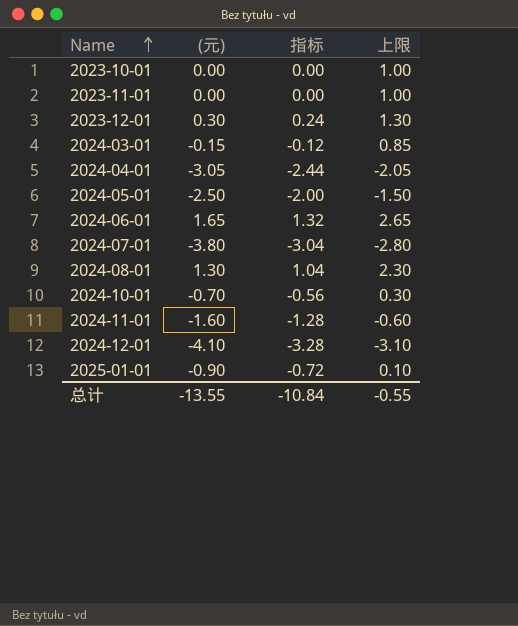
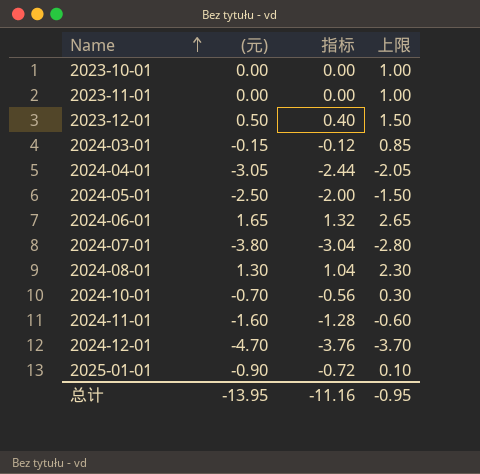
2023-12-01 | (元): 0.30 -> 0.50
2023-12-01 | 指标: 0.24 -> 0.40
2023-12-01 | 上限: 1.30 -> 1.50
2024-12-01 | (元): -4.10 -> -4.70
2024-12-01 | 指标: -3.28 -> -3.76
2024-12-01 | 上限: -3.10 -> -3.70
总计 | (元): -13.55 -> -13.95
总计 | 指标: -10.84 -> -11.16
总计 | 上限: -0.55 -> -0.95

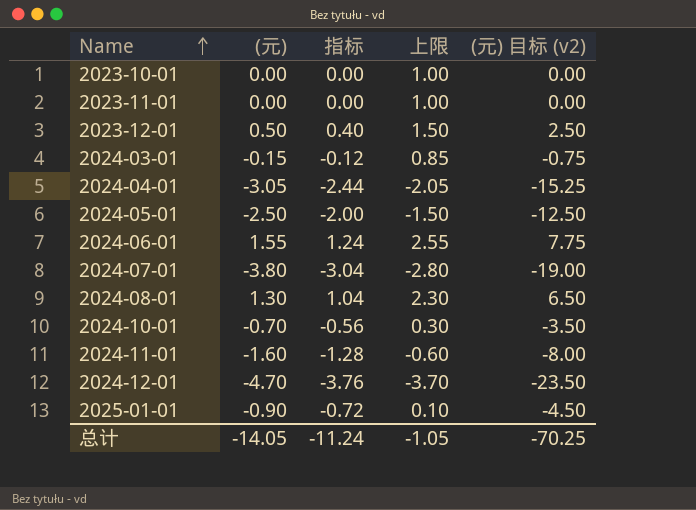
column (元) 目标 (v2) | formula: none -> [(元)] * 5
2024-06-01 | (元): 1.65 -> 1.55
2024-06-01 | 指标: 1.32 -> 1.24
2024-06-01 | 上限: 2.65 -> 2.55
总计 | (元): -13.95 -> -14.05
总计 | 指标: -11.16 -> -11.24
总计 | 上限: -0.95 -> -1.05

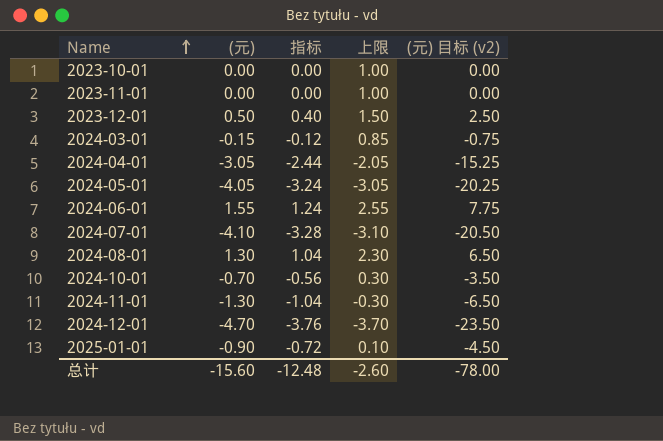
2024-05-01 | (元): -2.50 -> -4.05
2024-05-01 | 指标: -2.00 -> -3.24
2024-05-01 | 上限: -1.50 -> -3.05
2024-05-01 | (元) 目标 (v2): -12.50 -> -20.25
2024-07-01 | (元): -3.80 -> -4.10
2024-07-01 | 指标: -3.04 -> -3.28
2024-07-01 | 上限: -2.80 -> -3.10
2024-07-01 | (元) 目标 (v2): -19.00 -> -20.50
2024-11-01 | (元): -1.60 -> -1.30
2024-11-01 | 指标: -1.28 -> -1.04
2024-11-01 | 上限: -0.60 -> -0.30
2024-11-01 | (元) 目标 (v2): -8.00 -> -6.50
总计 | (元): -14.05 -> -15.60
总计 | 指标: -11.24 -> -12.48
总计 | 上限: -1.05 -> -2.60
总计 | (元) 目标 (v2): -70.25 -> -78.00

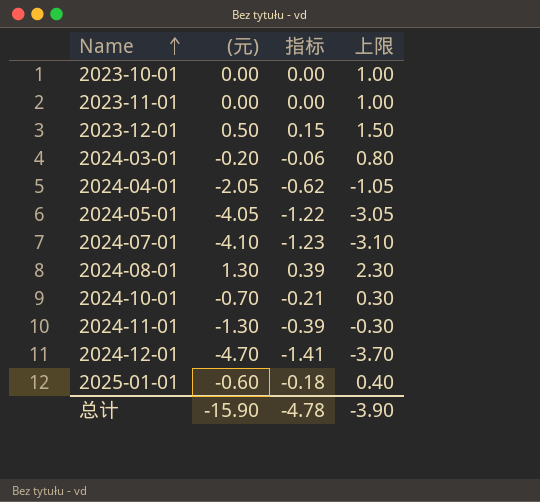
column (元) 目标 (v2) | formula: [(元)] * 5 -> none
column 指标 | formula: [(元)] * 0.8 -> [(元)] * 0.3
row 2024-06-01: 1.55 | 1.24 | 2.55 | 7.75 -> none
2024-03-01 | (元): -0.15 -> -0.20
2024-03-01 | 上限: 0.85 -> 0.80
2024-04-01 | (元): -3.05 -> -2.05
2024-04-01 | 上限: -2.05 -> -1.05
2025-01-01 | (元): -0.90 -> -0.60
2025-01-01 | 上限: 0.10 -> 0.40
总计 | (元): -15.60 -> -15.90
总计 | 指标: -12.48 -> -4.78
总计 | 上限: -2.60 -> -3.90

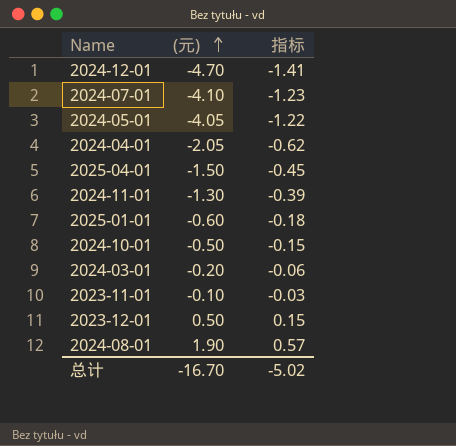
row order: Name ascending -> (元) ascending
column 上限 | formula: [(元)] + 1 -> none
row 2023-10-01: 0.00 | 0.00 | 1.00 -> none
row 2025-04-01: none -> -1.50 | -0.45
2024-10-01 | (元): -0.70 -> -0.50
2024-10-01 | 指标: -0.21 -> -0.15
2023-11-01 | (元): 0.00 -> -0.10
2023-11-01 | 指标: 0.00 -> -0.03
2024-08-01 | (元): 1.30 -> 1.90
2024-08-01 | 指标: 0.39 -> 0.57
总计 | (元): -15.90 -> -16.70
总计 | 指标: -4.78 -> -5.02

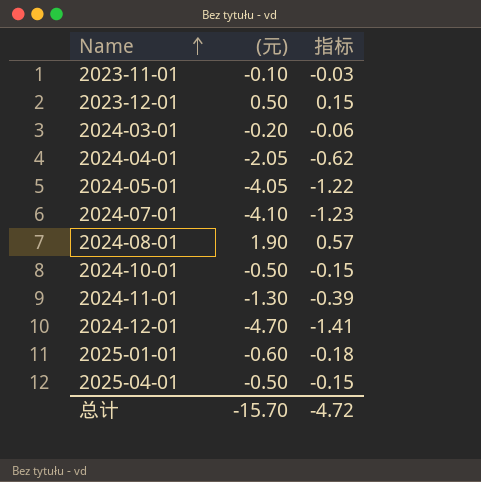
row order: (元) ascending -> Name ascending
2025-04-01 | (元): -1.50 -> -0.50
2025-04-01 | 指标: -0.45 -> -0.15
总计 | (元): -16.70 -> -15.70
总计 | 指标: -5.02 -> -4.72

